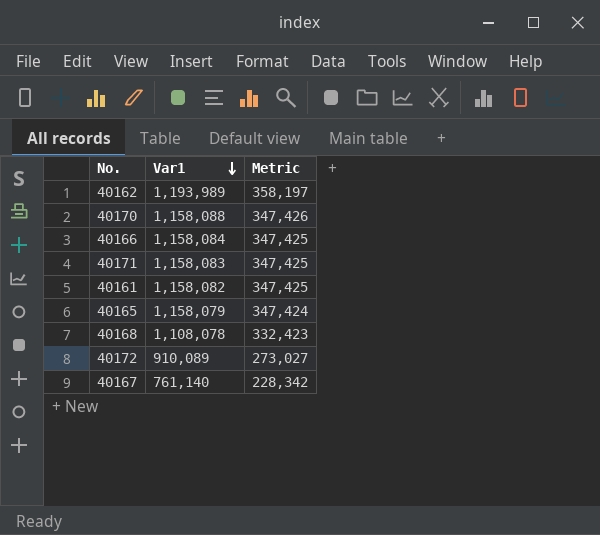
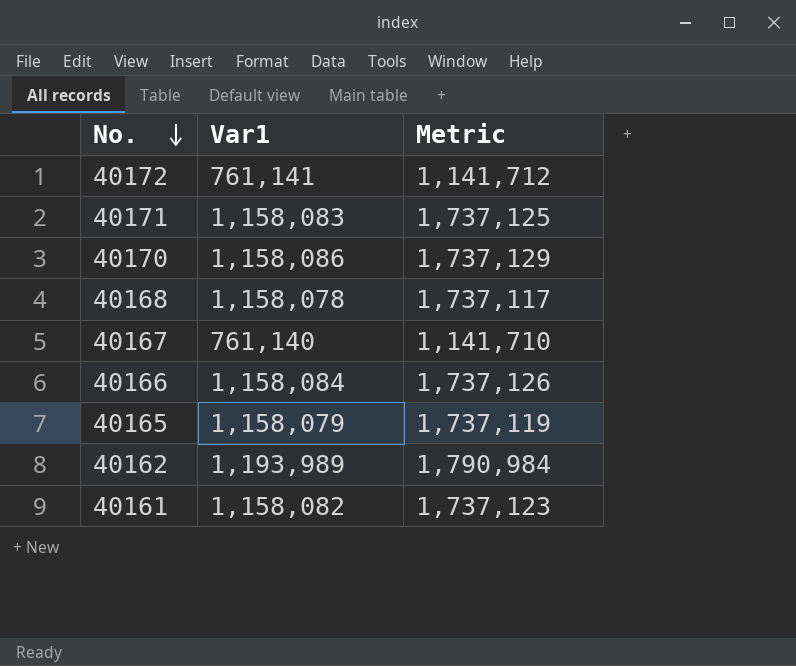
row order: Var1 descending -> No. descending
column Metric | formula: [Var1] * 0.3 -> [Var1] * 1.5
40172 | Var1: 910,089 -> 761,141
40170 | Var1: 1,158,088 -> 1,158,086
40168 | Var1: 1,108,078 -> 1,158,078

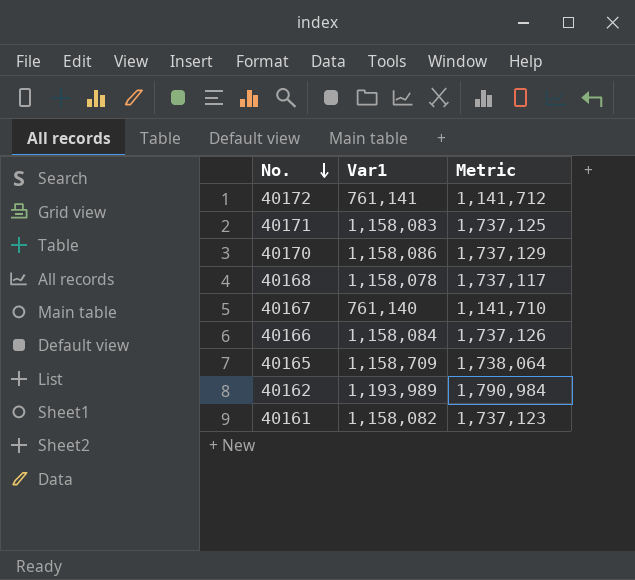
40165 | Var1: 1,158,079 -> 1,158,709
40165 | Metric: 1,737,119 -> 1,738,064

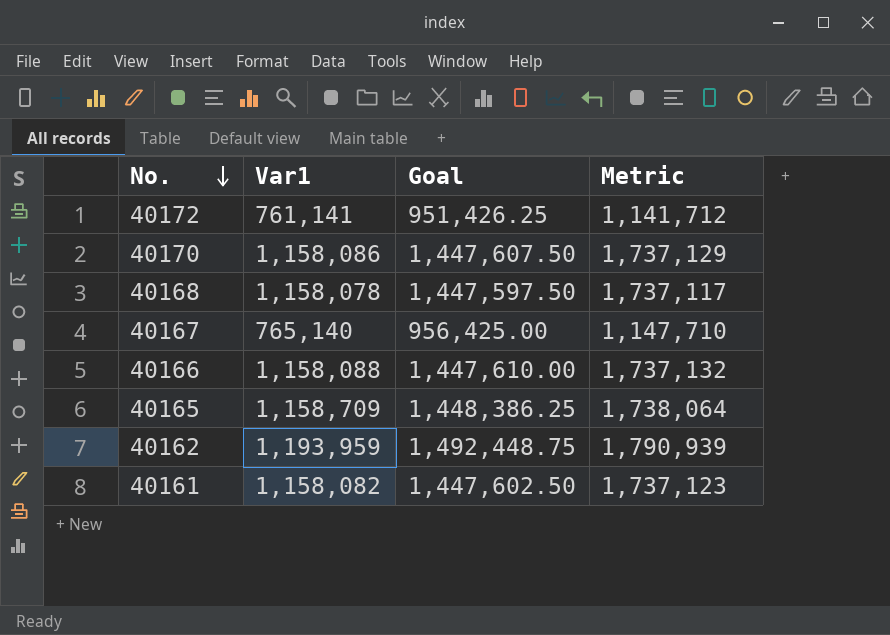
column Goal | formula: none -> [Var1] * 1.25
row 40171: 1,158,083 | 1,737,125 -> none
40167 | Var1: 761,140 -> 765,140
40167 | Metric: 1,141,710 -> 1,147,710
40166 | Var1: 1,158,084 -> 1,158,088
40166 | Metric: 1,737,126 -> 1,737,132
40162 | Var1: 1,193,989 -> 1,193,959
40162 | Metric: 1,790,984 -> 1,790,939

